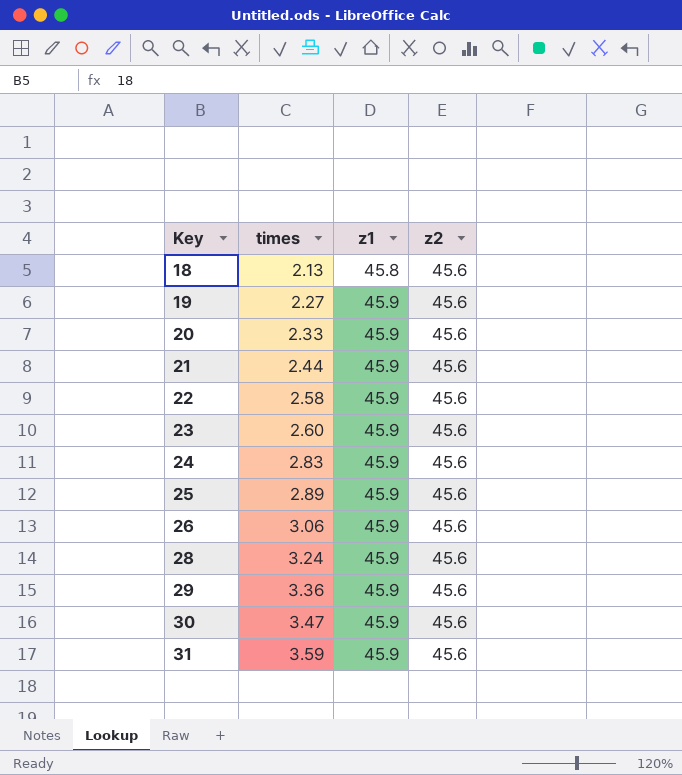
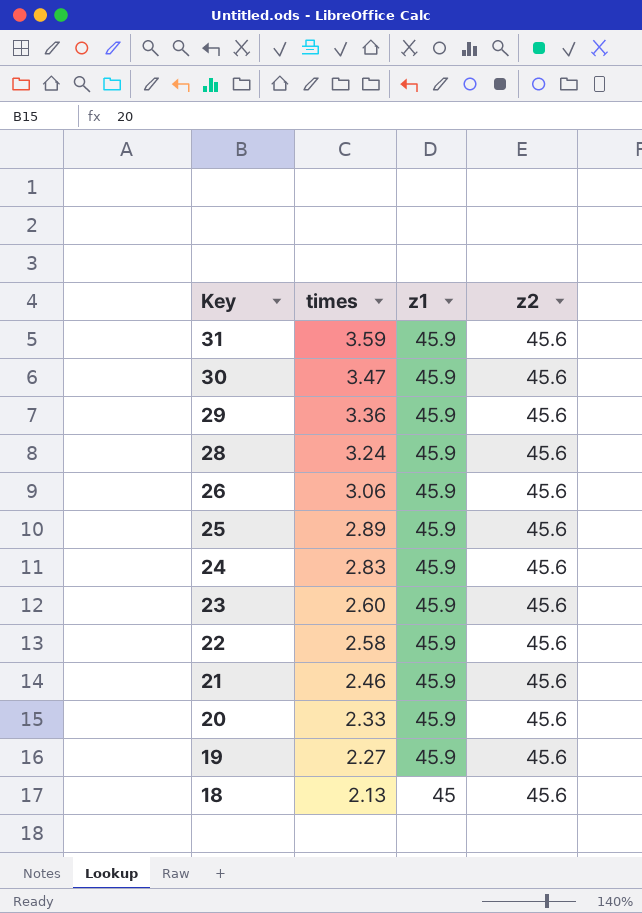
row order: Key ascending -> Key descending
21 | times: 2.44 -> 2.46
18 | z1: 45.8 -> 45

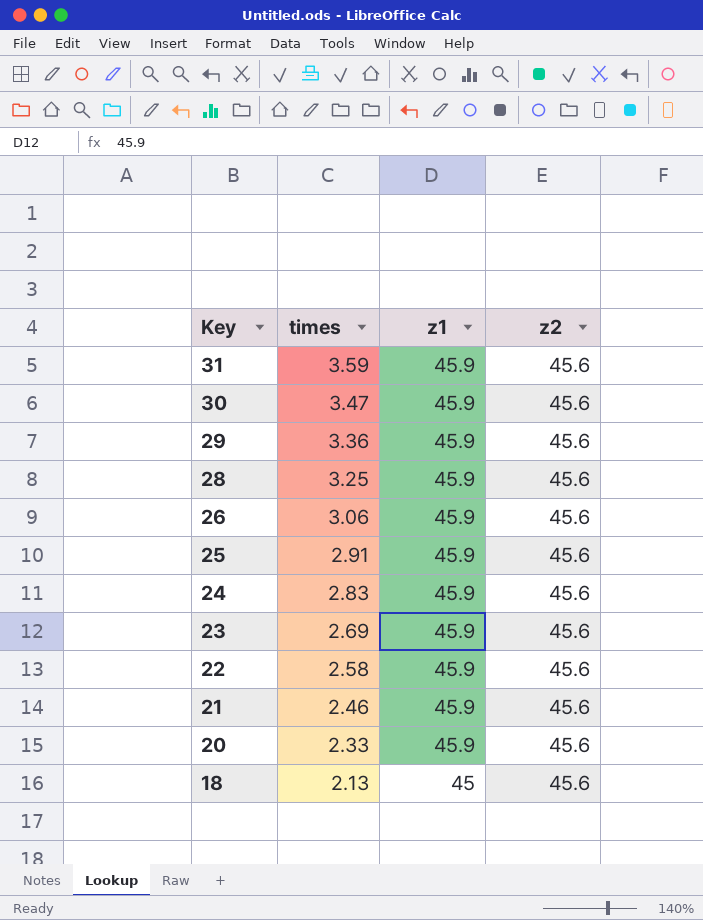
row 19: 2.27 | 45.9 | 45.6 -> none
28 | times: 3.24 -> 3.25
25 | times: 2.89 -> 2.91
23 | times: 2.60 -> 2.69

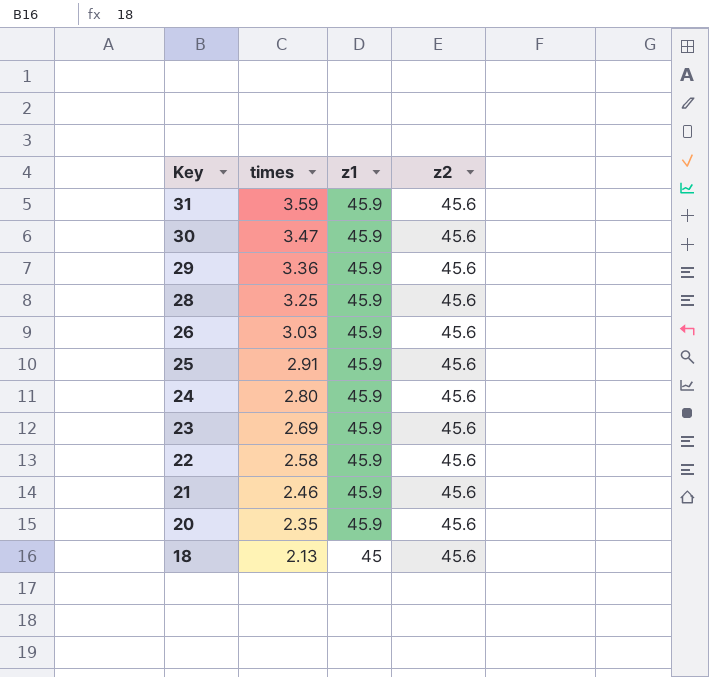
26 | times: 3.06 -> 3.03
24 | times: 2.83 -> 2.80
20 | times: 2.33 -> 2.35

